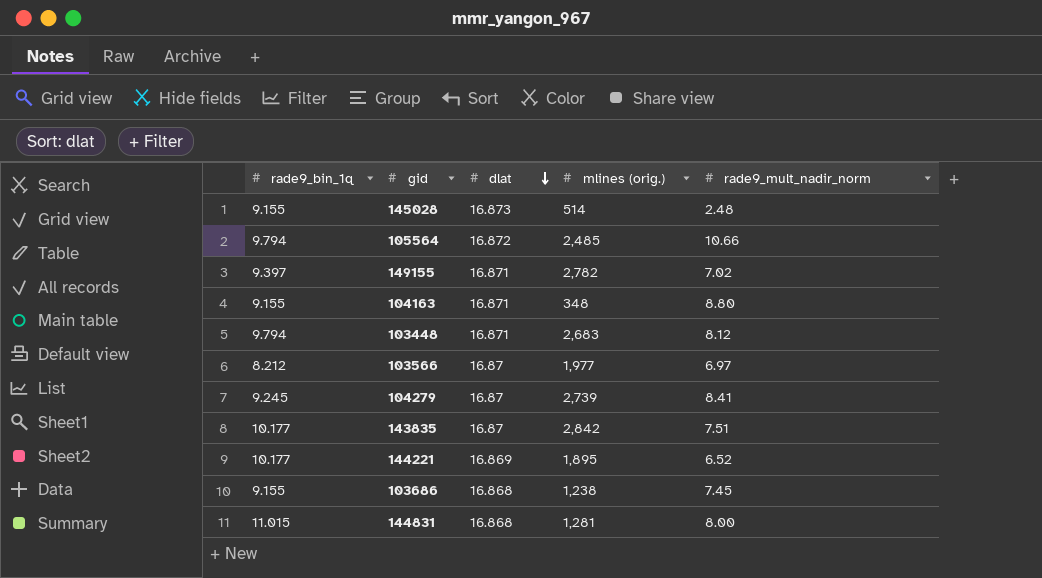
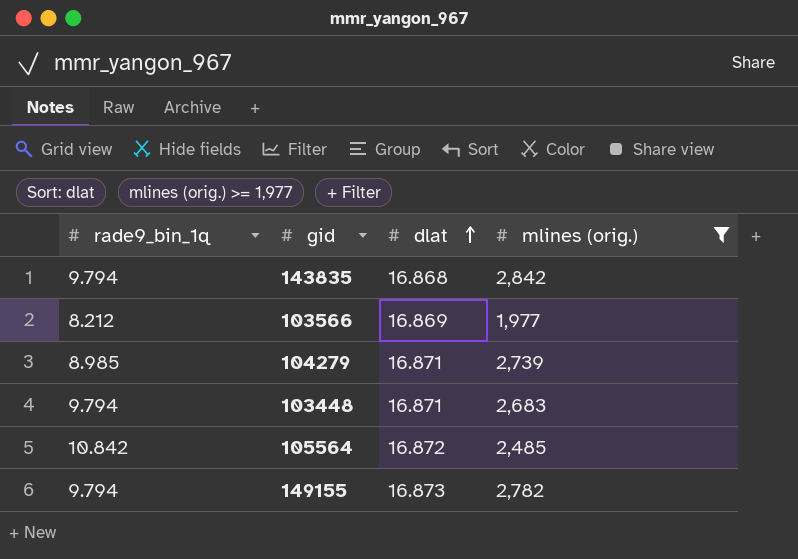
filter: none -> mlines (orig.) >= 1,977
row order: dlat descending -> dlat ascending
column rade9_mult_nadir_norm | position: 5 -> none
143835 | rade9_bin_1q: 10.177 -> 9.794
143835 | dlat: 16.87 -> 16.868
103566 | dlat: 16.87 -> 16.869
104279 | rade9_bin_1q: 9.245 -> 8.985
104279 | dlat: 16.87 -> 16.871
105564 | rade9_bin_1q: 9.794 -> 10.842
149155 | rade9_bin_1q: 9.397 -> 9.794
149155 | dlat: 16.871 -> 16.873

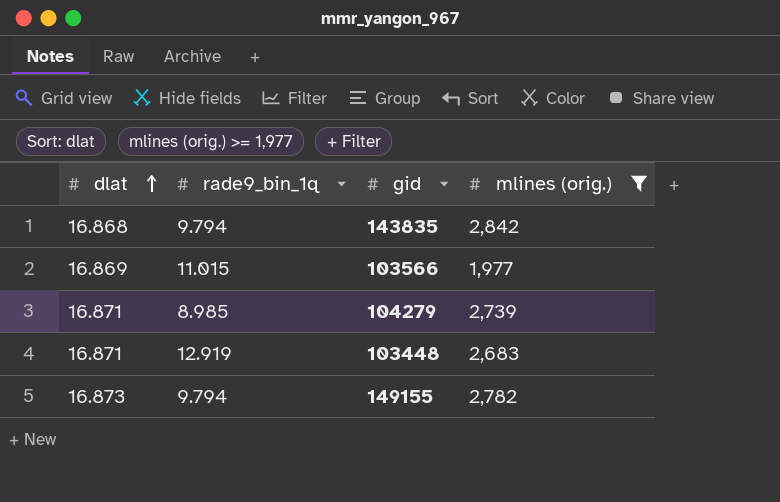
column dlat | position: 3 -> 1
row 105564: 10.842 | 16.872 | 2,485 -> none
103566 | rade9_bin_1q: 8.212 -> 11.015
103448 | rade9_bin_1q: 9.794 -> 12.919

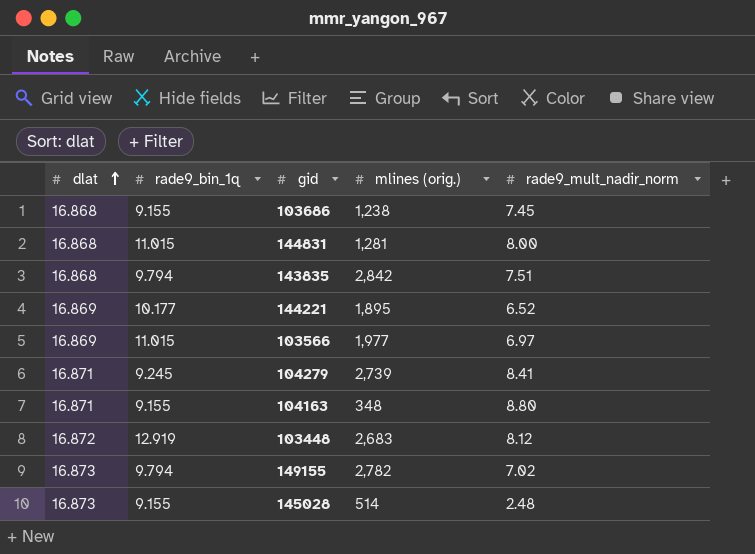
filter: mlines (orig.) >= 1,977 -> none
column rade9_mult_nadir_norm | position: none -> 5
104279 | rade9_bin_1q: 8.985 -> 9.245
103448 | dlat: 16.871 -> 16.872

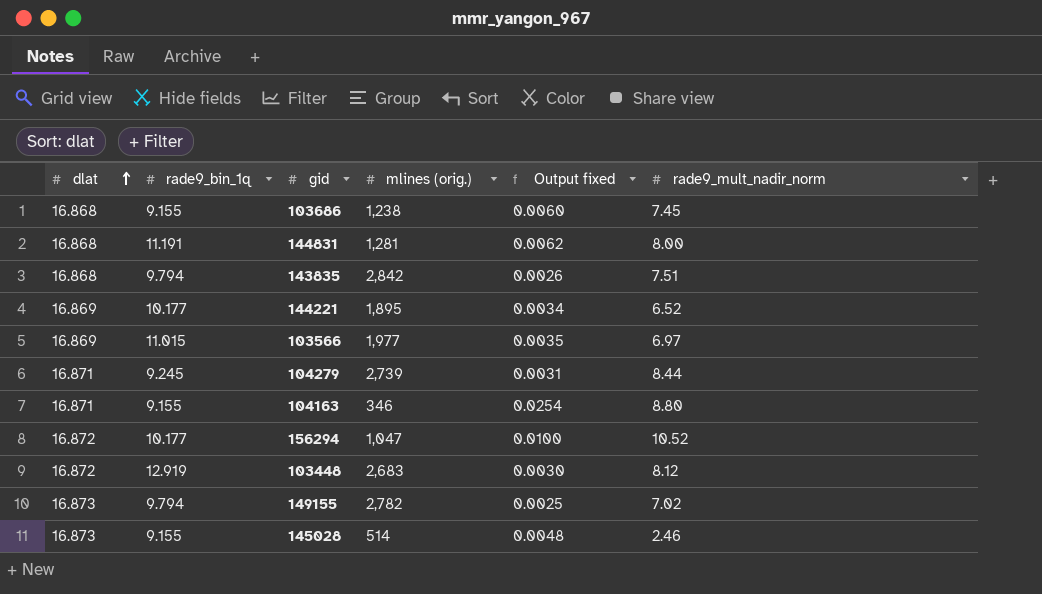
column Output fixed | formula: none -> [rade9_mult_nadir_norm] / [mlines (orig.)]
144831 | rade9_bin_1q: 11.015 -> 11.191
104279 | rade9_mult_nadir_norm: 8.41 -> 8.44
104163 | mlines (orig.): 348 -> 346
row 156294: none -> 16.872 | 10.177 | 1,047 | 0.0100 | 10.52
145028 | rade9_mult_nadir_norm: 2.48 -> 2.46

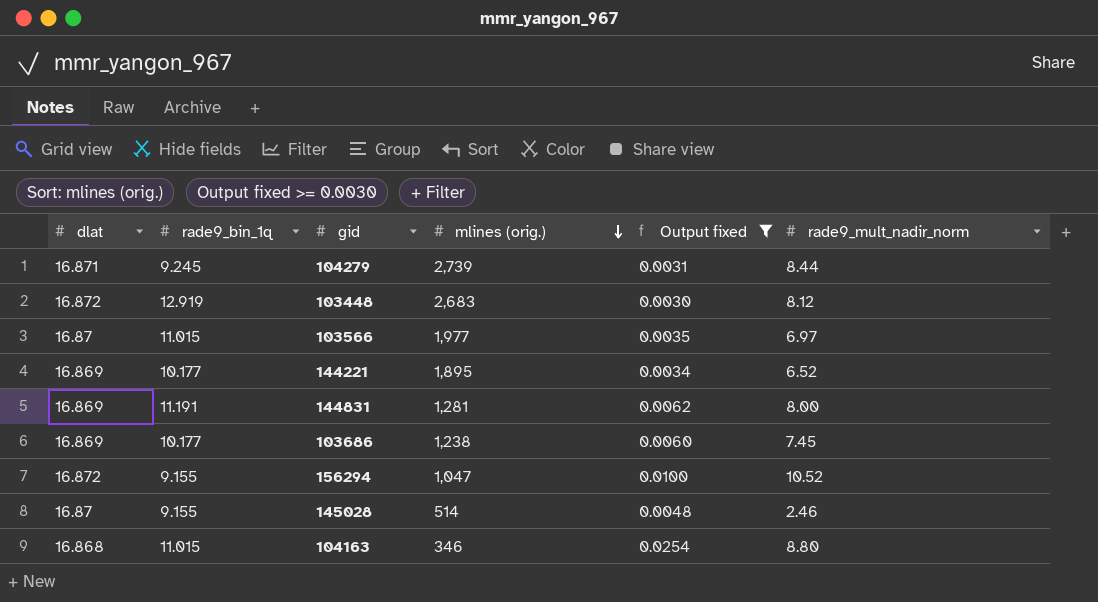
filter: none -> Output fixed >= 0.0030
row order: dlat ascending -> mlines (orig.) descending
103566 | dlat: 16.869 -> 16.87
144831 | dlat: 16.868 -> 16.869
103686 | dlat: 16.868 -> 16.869
103686 | rade9_bin_1q: 9.155 -> 10.177
156294 | rade9_bin_1q: 10.177 -> 9.155
145028 | dlat: 16.873 -> 16.87
104163 | dlat: 16.871 -> 16.868
104163 | rade9_bin_1q: 9.155 -> 11.015

